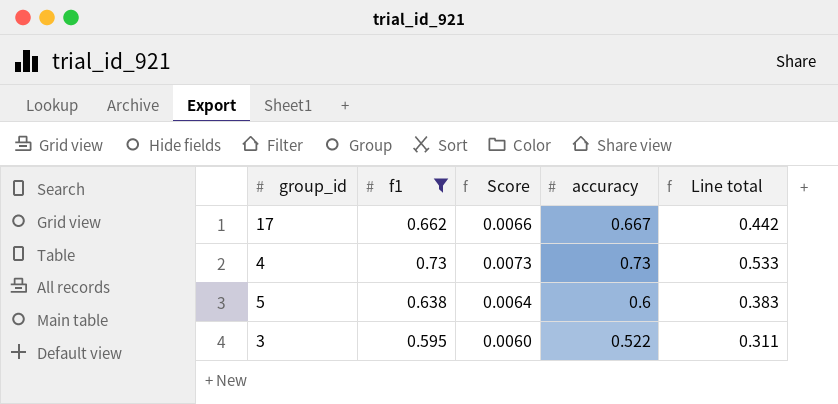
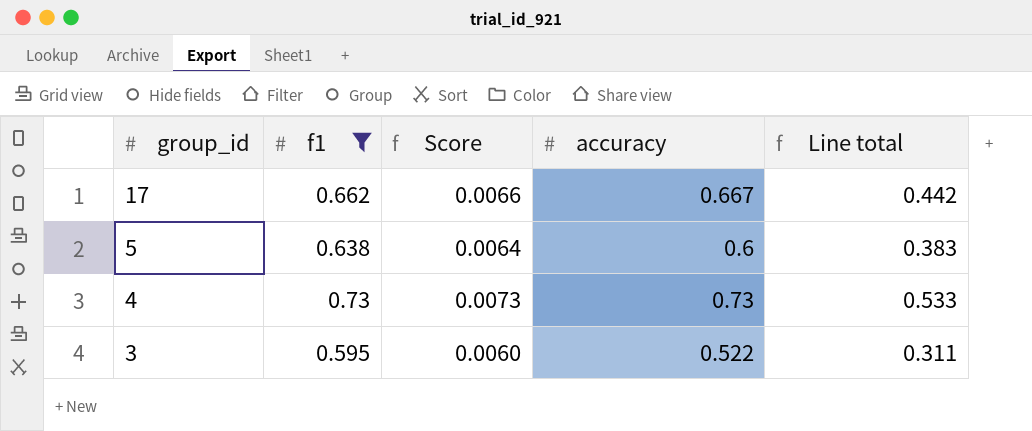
row order: none -> group_id descending

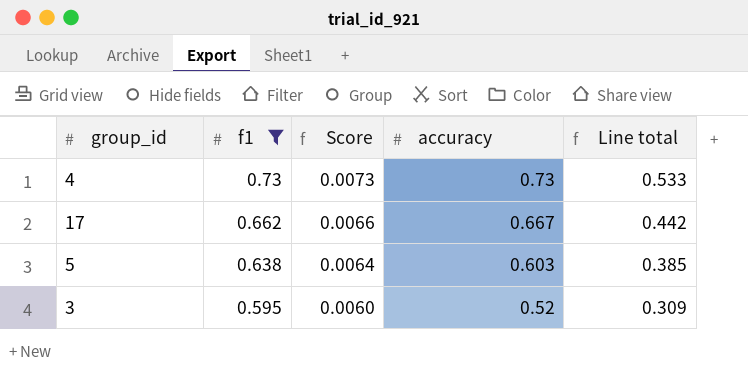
row order: group_id descending -> f1 descending
5 | accuracy: 0.6 -> 0.603
5 | Line total: 0.383 -> 0.385
3 | accuracy: 0.522 -> 0.52
3 | Line total: 0.311 -> 0.309

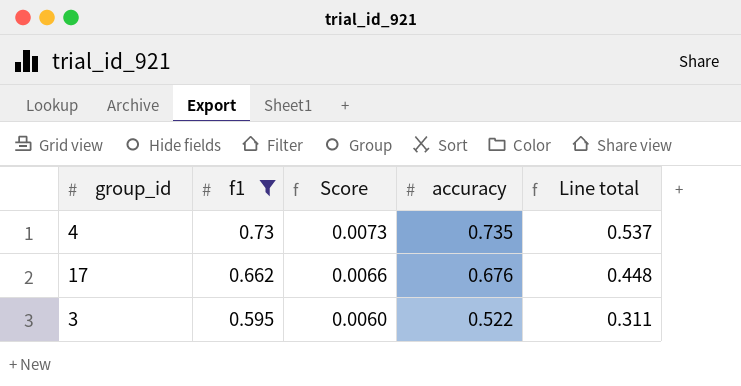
row 5: 0.638 | 0.0064 | 0.603 | 0.385 -> none
4 | accuracy: 0.73 -> 0.735
4 | Line total: 0.533 -> 0.537
17 | accuracy: 0.667 -> 0.676
17 | Line total: 0.442 -> 0.448
3 | accuracy: 0.52 -> 0.522
3 | Line total: 0.309 -> 0.311

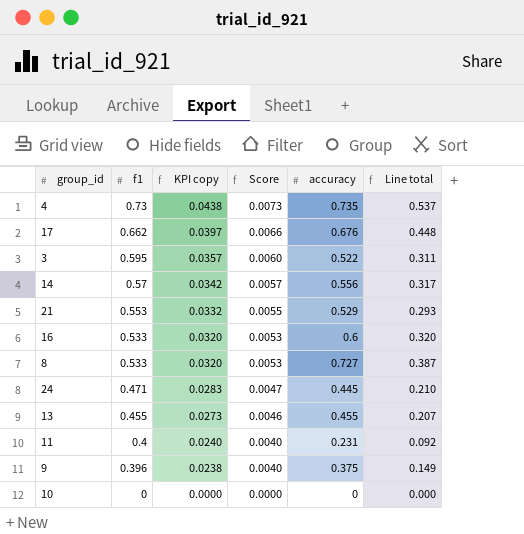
filter: f1 >= 0.595 -> none
column KPI copy | formula: none -> [f1] * 0.06

